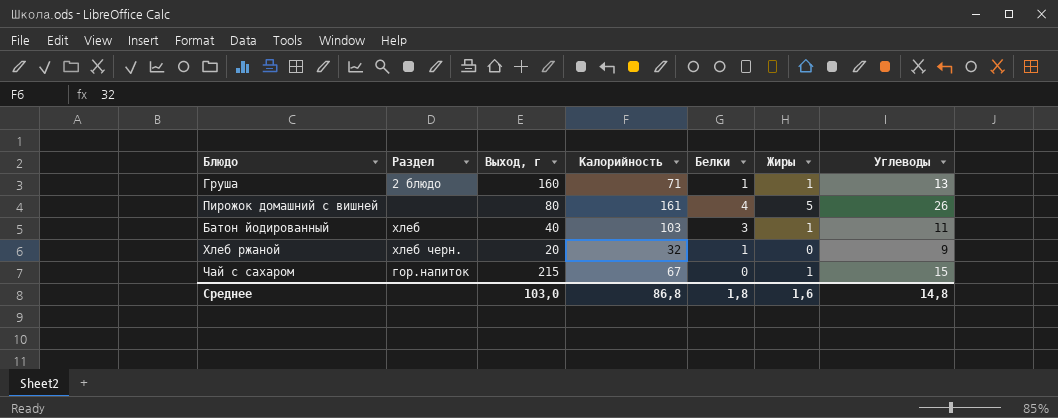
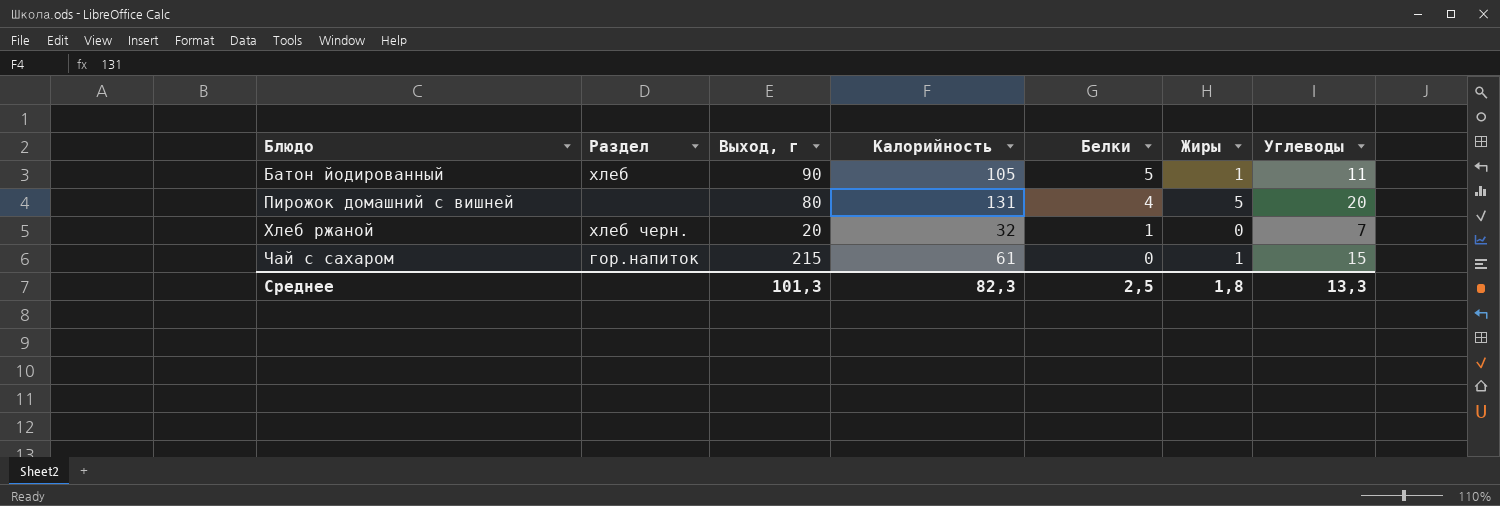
row order: none -> Блюдо ascending
row Груша: 2 блюдо | 160 | 71 | 1 | 1 | 13 -> none
Батон йодированный | Выход, г: 40 -> 90
Батон йодированный | Калорийность: 103 -> 105
Батон йодированный | Белки: 3 -> 5
Пирожок домашний с вишней | Калорийность: 161 -> 131
Пирожок домашний с вишней | Углеводы: 26 -> 20
Хлеб ржаной | Углеводы: 9 -> 7
Чай с сахаром | Калорийность: 67 -> 61
Среднее | Выход, г: 103,0 -> 101,3
Среднее | Калорийность: 86,8 -> 82,3
Среднее | Белки: 1,8 -> 2,5
Среднее | Жиры: 1,6 -> 1,8
Среднее | Углеводы: 14,8 -> 13,3

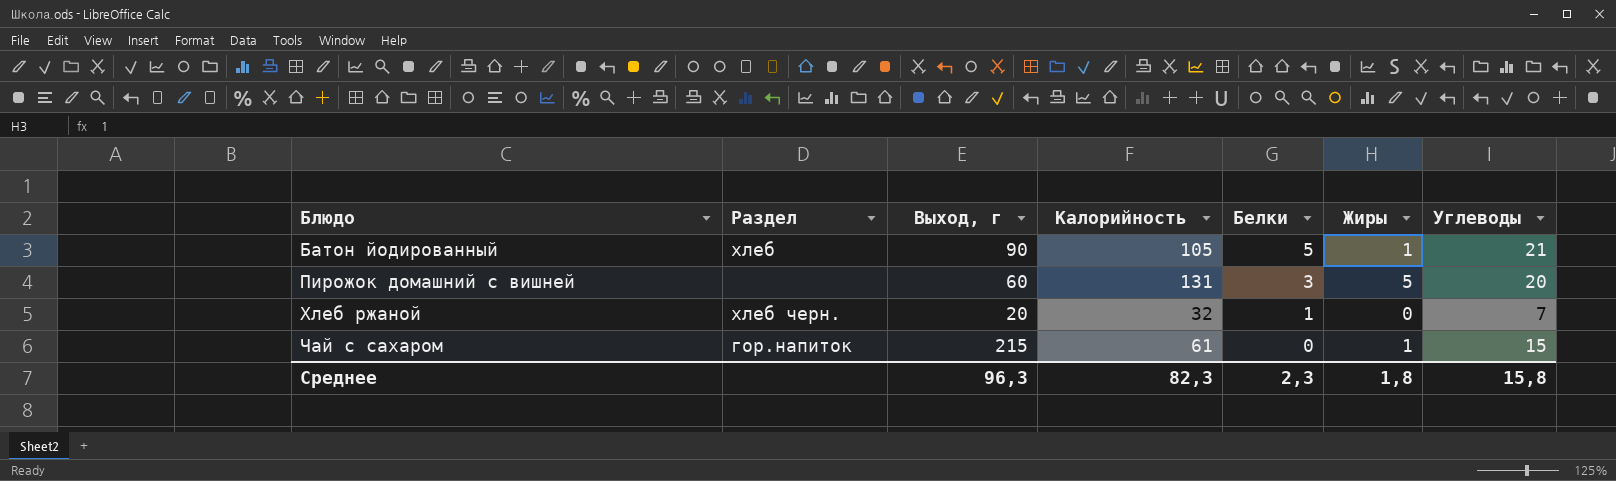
Батон йодированный | Углеводы: 11 -> 21
Пирожок домашний с вишней | Выход, г: 80 -> 60
Пирожок домашний с вишней | Белки: 4 -> 3
Среднее | Выход, г: 101,3 -> 96,3
Среднее | Белки: 2,5 -> 2,3
Среднее | Углеводы: 13,3 -> 15,8

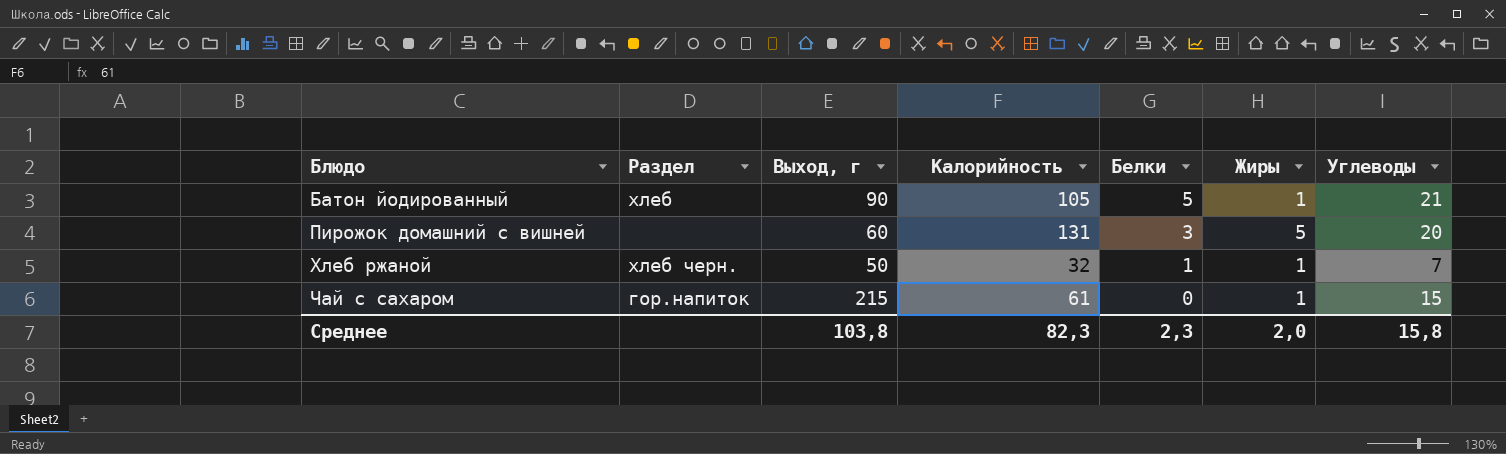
Хлеб ржаной | Выход, г: 20 -> 50
Хлеб ржаной | Жиры: 0 -> 1
Среднее | Выход, г: 96,3 -> 103,8
Среднее | Жиры: 1,8 -> 2,0

